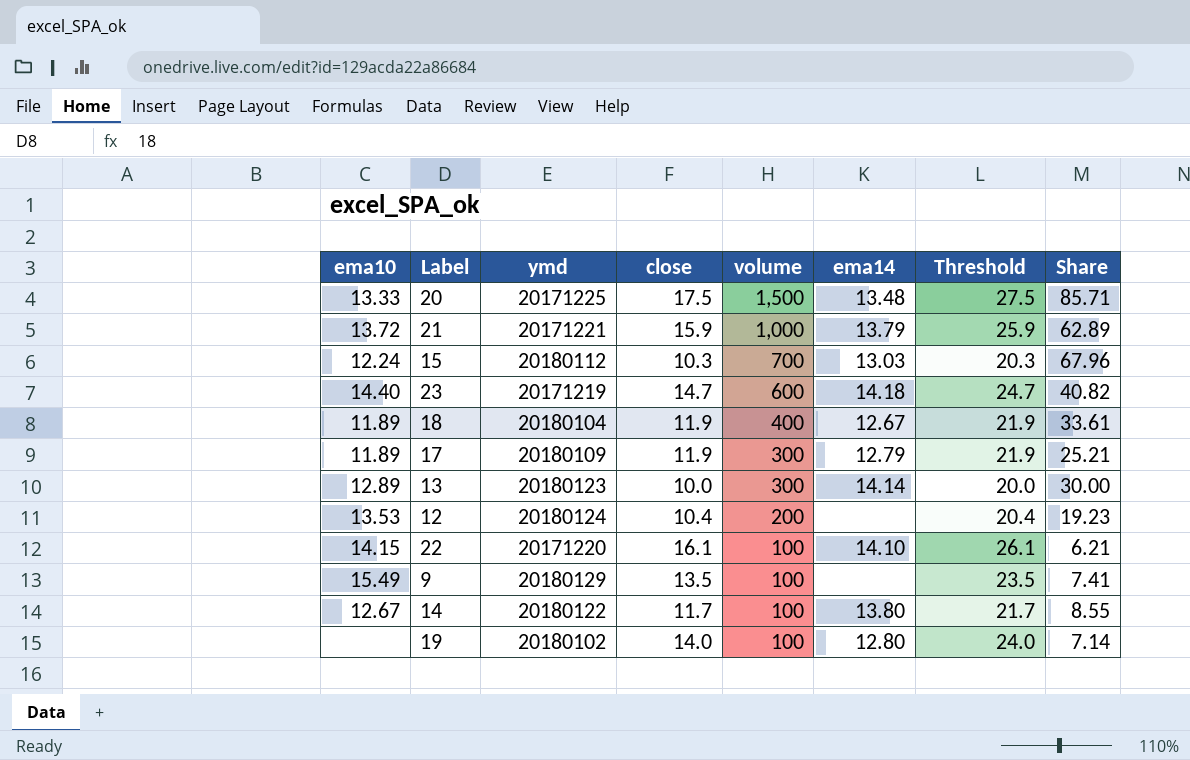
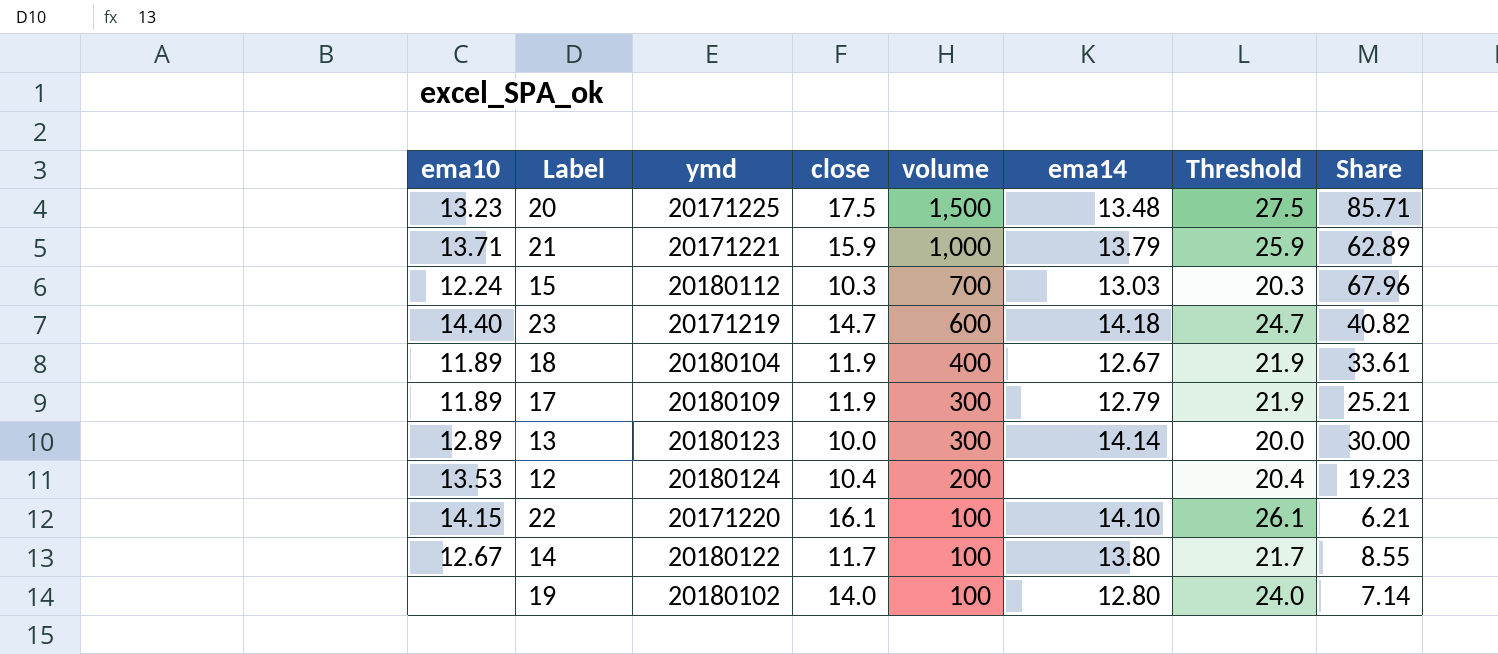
row 9: 15.49 | 20180129 | 13.5 | 100 | none | 23.5 | 7.41 -> none
20 | ema10: 13.33 -> 13.23
21 | ema10: 13.72 -> 13.71

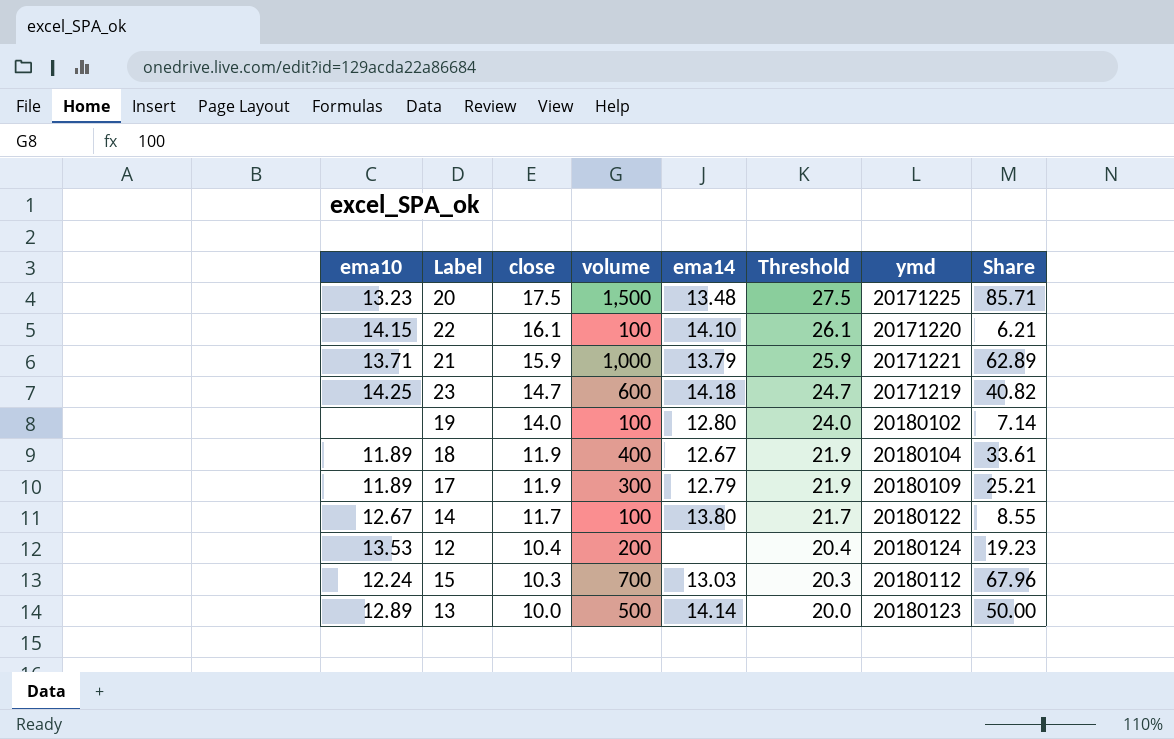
row order: volume descending -> close descending
column ymd | position: 3 -> 7
23 | ema10: 14.40 -> 14.25
13 | volume: 300 -> 500
13 | Share: 30.00 -> 50.00

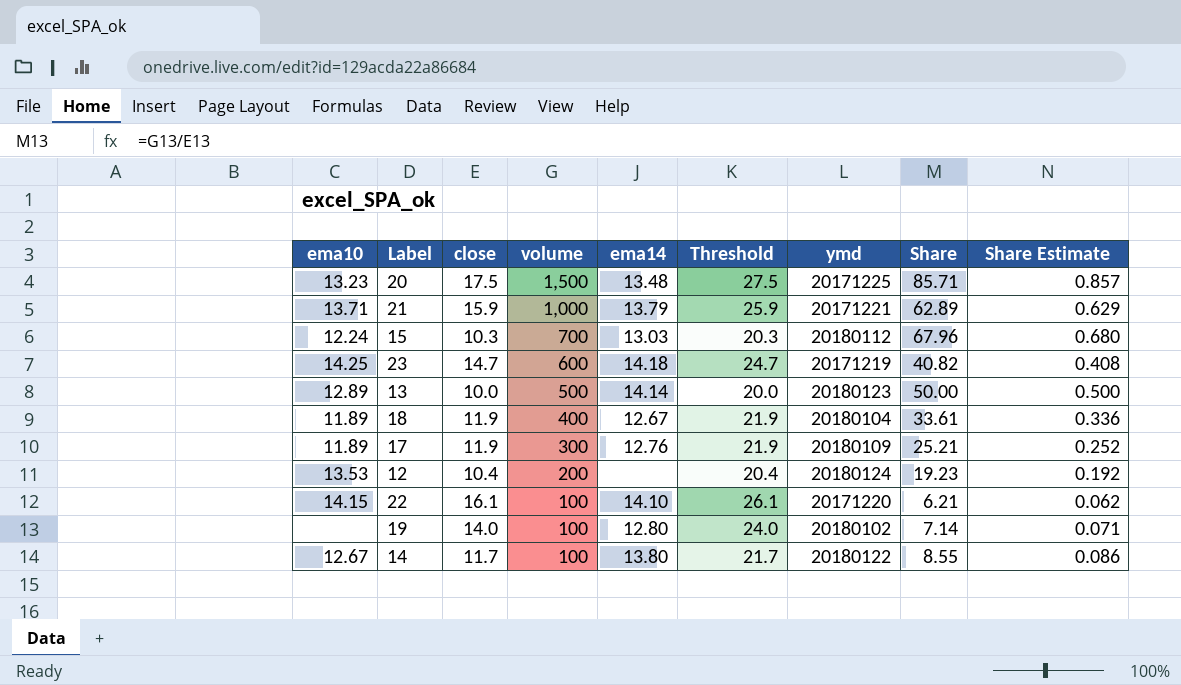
row order: close descending -> volume descending
column Share Estimate | formula: none -> [Share] * 0.01
17 | ema14: 12.79 -> 12.76

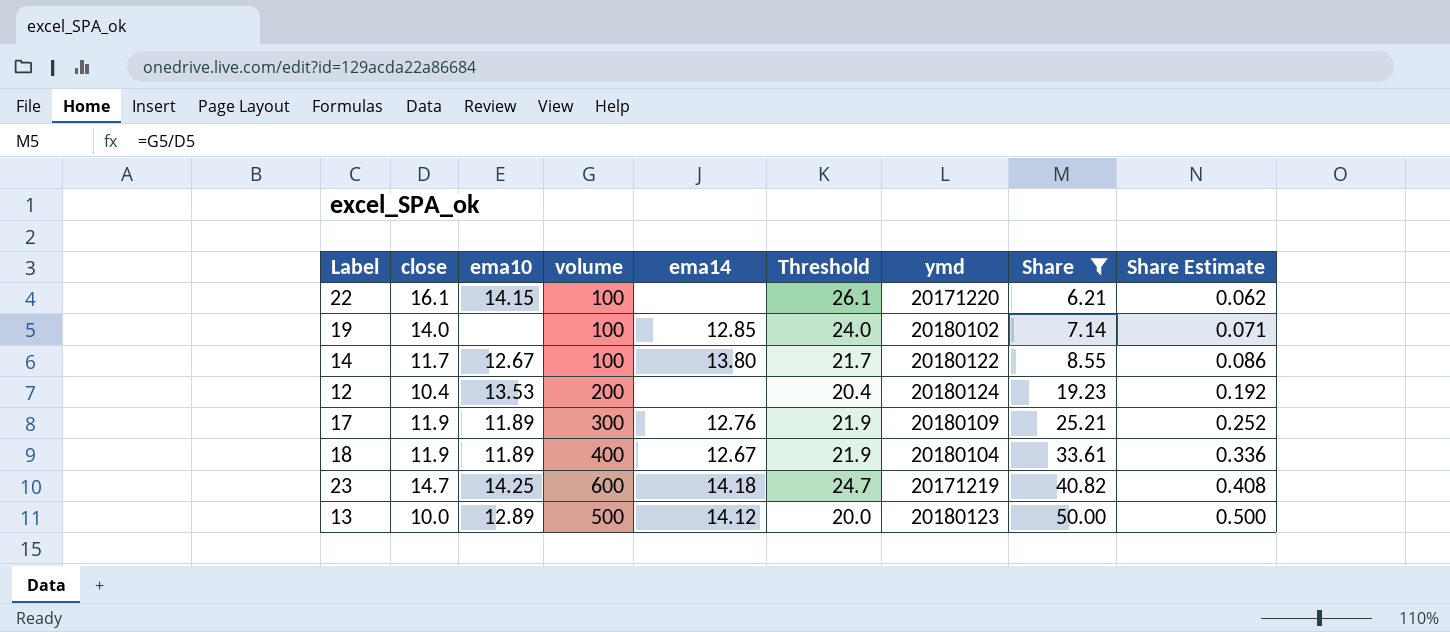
filter: none -> Share <= 50.00
row order: volume descending -> Share ascending
column ema10 | position: 1 -> 3
22 | ema14: 14.10 -> none
19 | ema14: 12.80 -> 12.85
13 | ema14: 14.14 -> 14.12

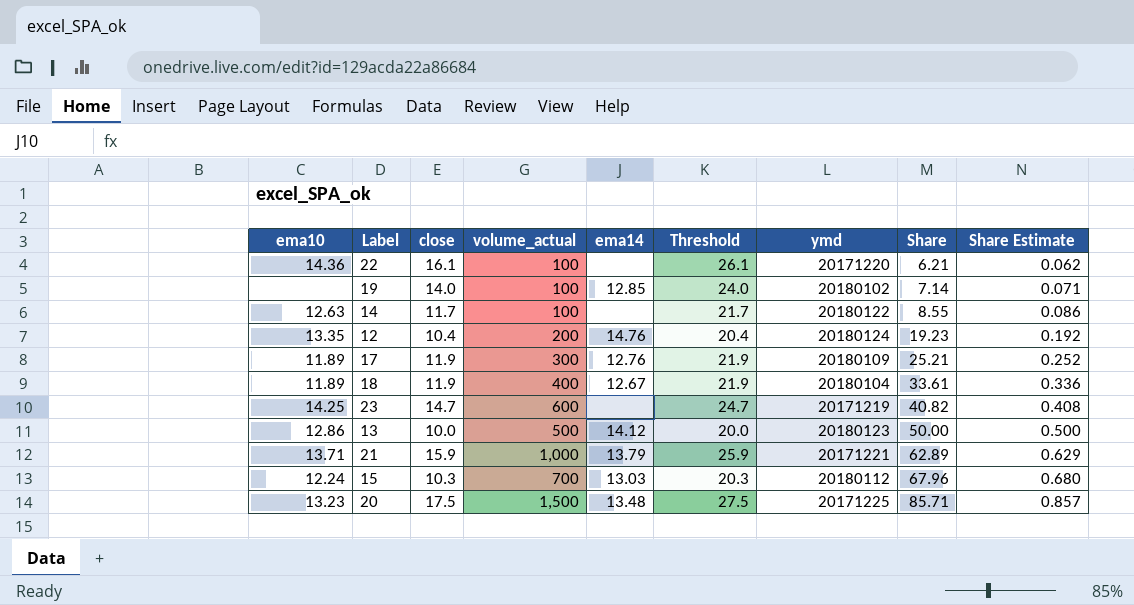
filter: Share <= 50.00 -> none
column ema10 | position: 3 -> 1
column name: volume -> volume_actual
22 | ema10: 14.15 -> 14.36
14 | ema10: 12.67 -> 12.63
14 | ema14: 13.80 -> none
12 | ema10: 13.53 -> 13.35
12 | ema14: none -> 14.76
23 | ema14: 14.18 -> none
13 | ema10: 12.89 -> 12.86

